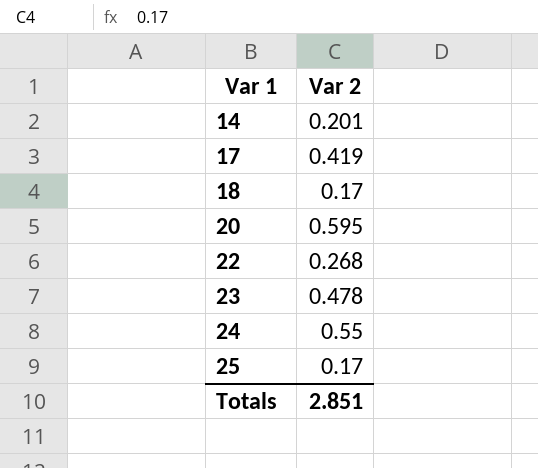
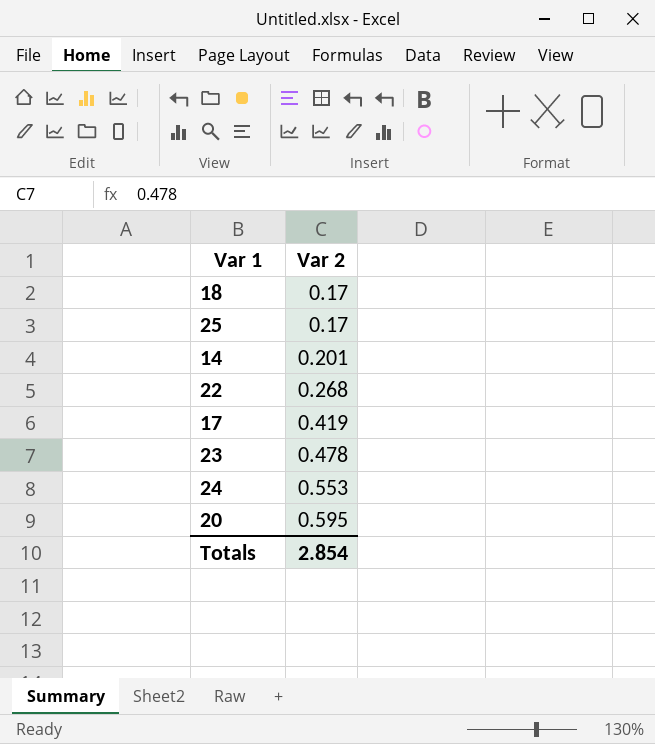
row order: Var 1 ascending -> Var 2 ascending
24 | Var 2: 0.55 -> 0.553
Totals | Var 2: 2.851 -> 2.854

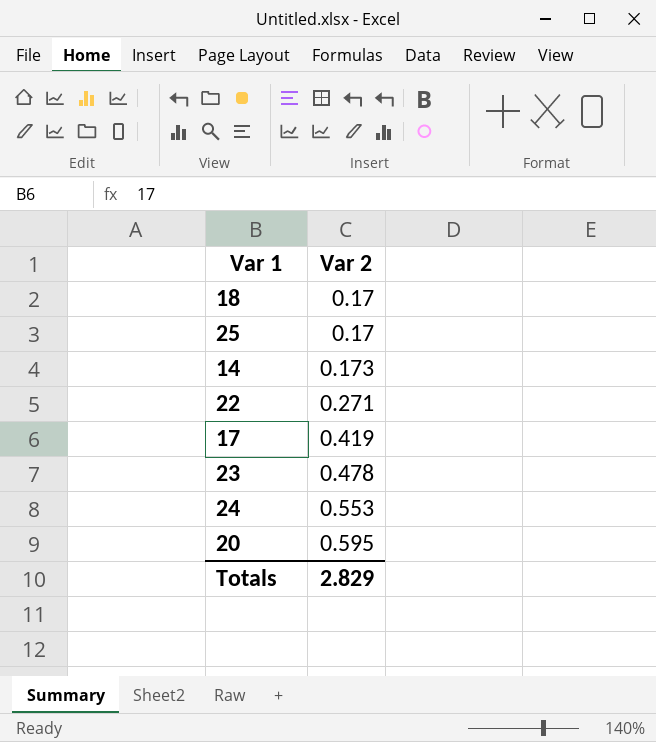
14 | Var 2: 0.201 -> 0.173
22 | Var 2: 0.268 -> 0.271
Totals | Var 2: 2.854 -> 2.829

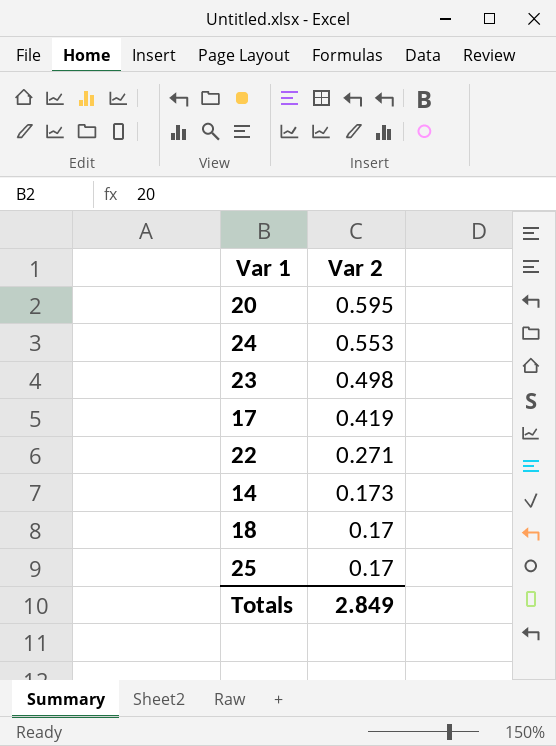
row order: Var 2 ascending -> Var 2 descending
23 | Var 2: 0.478 -> 0.498
Totals | Var 2: 2.829 -> 2.849

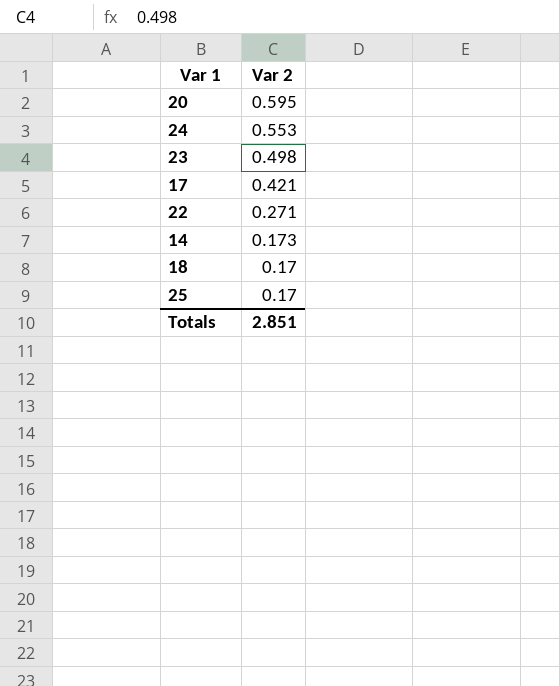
17 | Var 2: 0.419 -> 0.421
Totals | Var 2: 2.849 -> 2.851

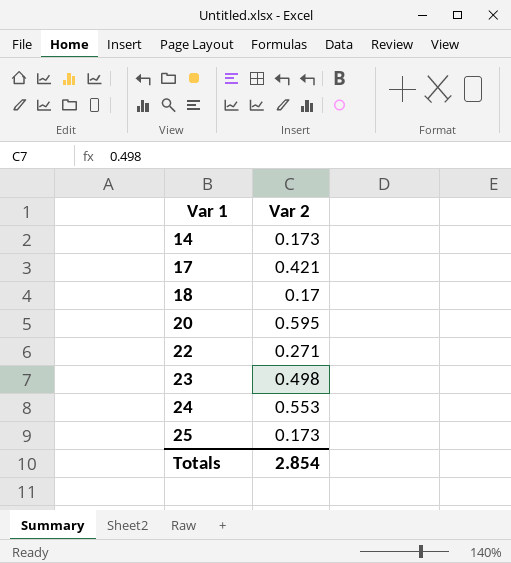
row order: Var 2 descending -> Var 1 ascending
25 | Var 2: 0.17 -> 0.173
Totals | Var 2: 2.851 -> 2.854

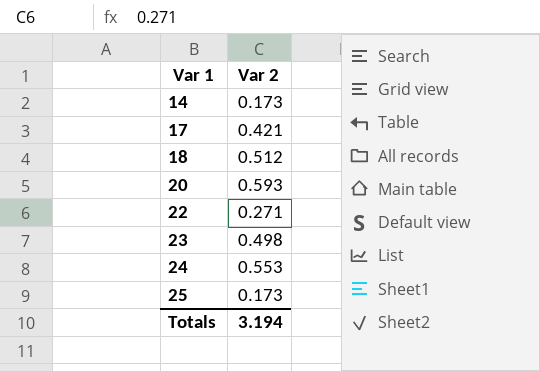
18 | Var 2: 0.17 -> 0.512
20 | Var 2: 0.595 -> 0.593
Totals | Var 2: 2.854 -> 3.194

